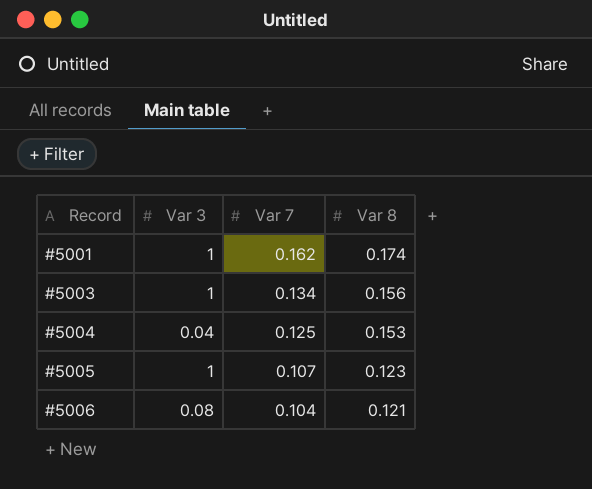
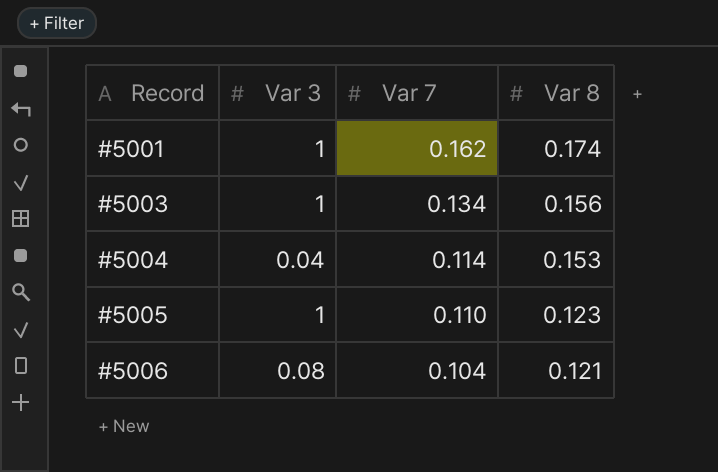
#5004 | Var 7: 0.125 -> 0.114
#5005 | Var 7: 0.107 -> 0.110

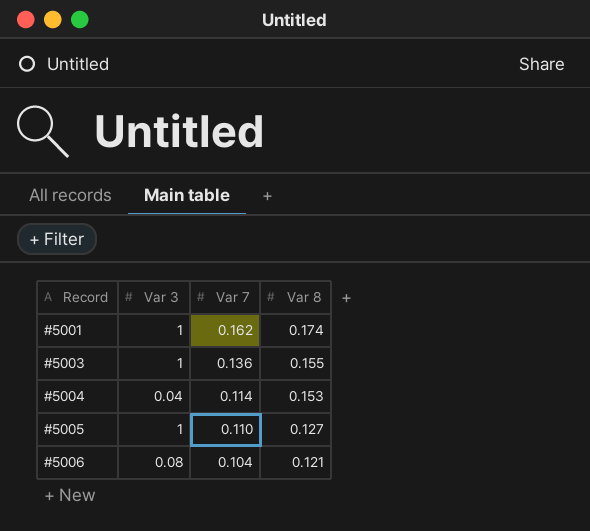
#5003 | Var 7: 0.134 -> 0.136
#5003 | Var 8: 0.156 -> 0.155
#5005 | Var 8: 0.123 -> 0.127

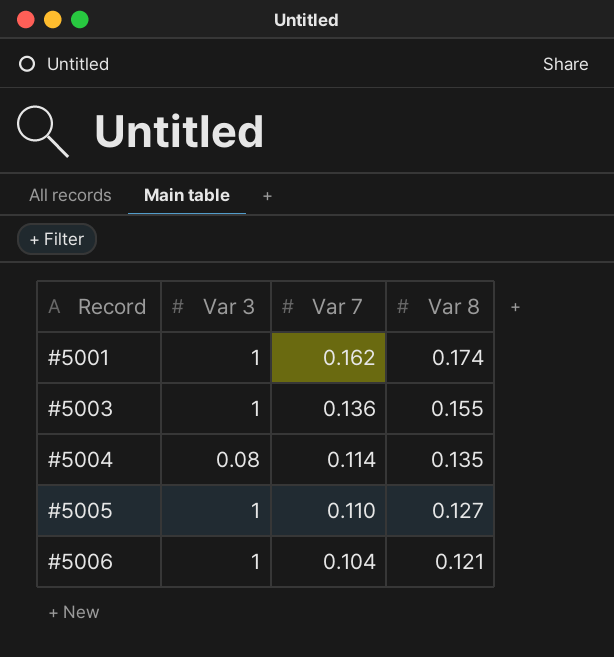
#5004 | Var 3: 0.04 -> 0.08
#5004 | Var 8: 0.153 -> 0.135
#5006 | Var 3: 0.08 -> 1

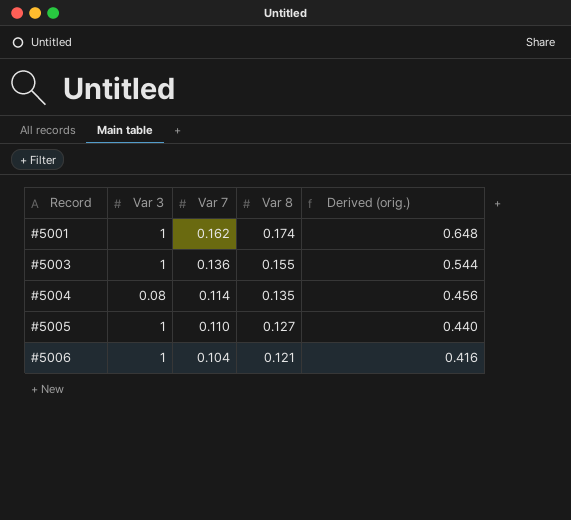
column Derived (orig.) | formula: none -> [Var 7] * 4

